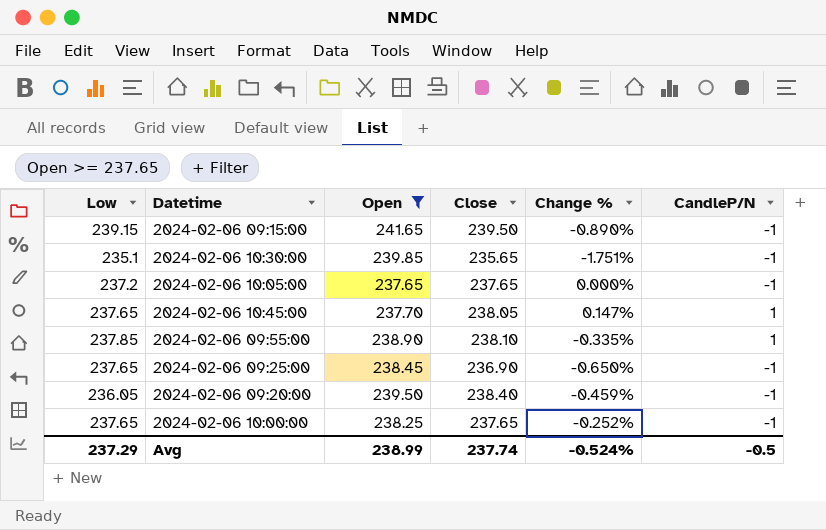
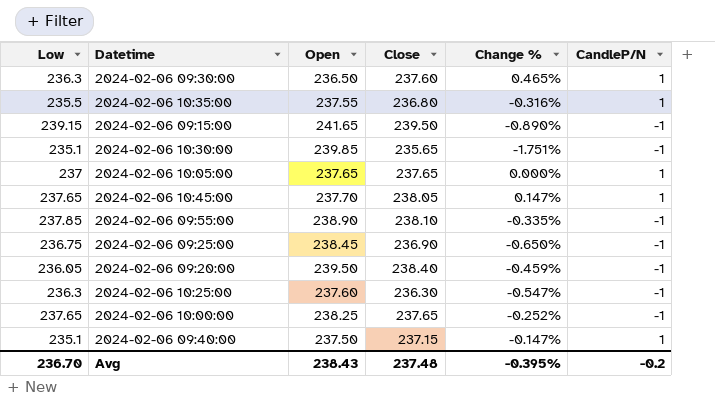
filter: Open >= 237.65 -> none
2024-02-06 10:05:00 | Low: 237.2 -> 237
2024-02-06 10:05:00 | CandleP/N: -1 -> 1
2024-02-06 09:55:00 | CandleP/N: 1 -> -1
2024-02-06 09:25:00 | Low: 237.65 -> 236.75
Avg | Low: 237.29 -> 236.70
Avg | Open: 238.99 -> 238.43
Avg | Close: 237.74 -> 237.48
Avg | Change %: -0.524% -> -0.395%
Avg | CandleP/N: -0.5 -> -0.2

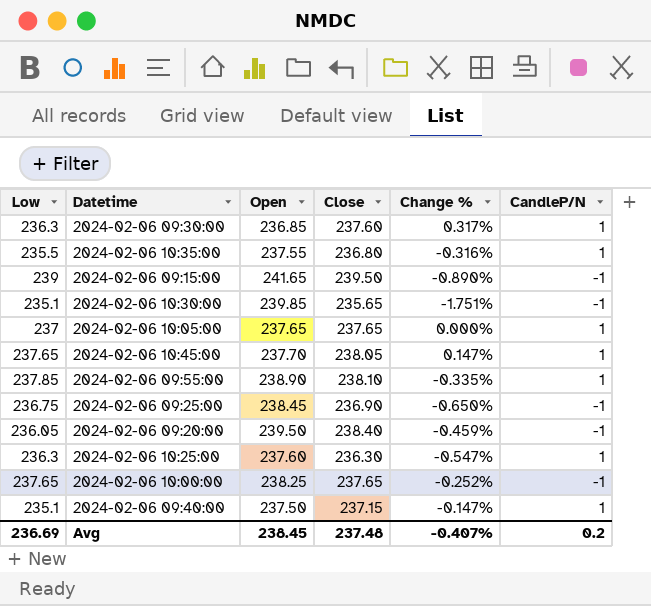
2024-02-06 09:30:00 | Open: 236.50 -> 236.85
2024-02-06 09:30:00 | Change %: 0.465% -> 0.317%
2024-02-06 09:15:00 | Low: 239.15 -> 239
2024-02-06 09:55:00 | CandleP/N: -1 -> 1
2024-02-06 10:25:00 | CandleP/N: -1 -> 1
Avg | Low: 236.70 -> 236.69
Avg | Open: 238.43 -> 238.45
Avg | Change %: -0.395% -> -0.407%
Avg | CandleP/N: -0.2 -> 0.2

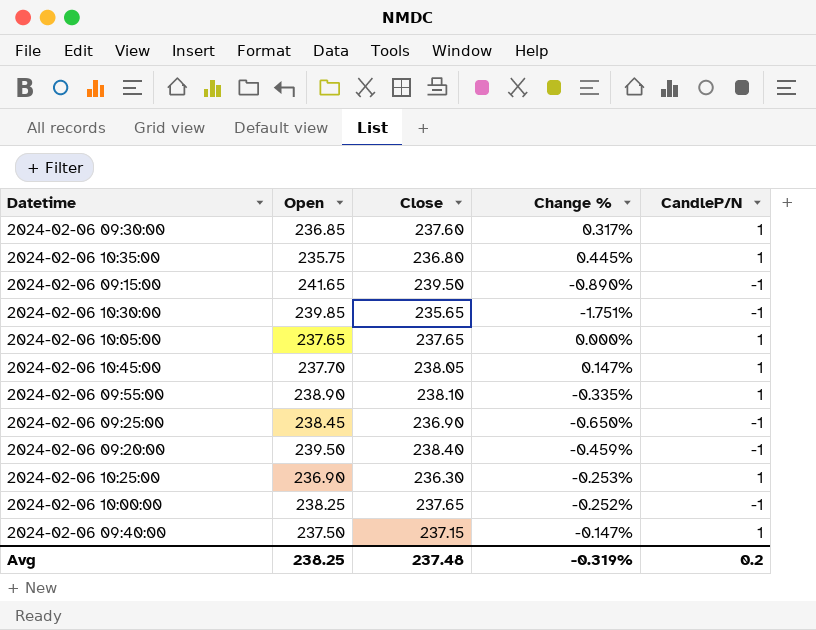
column Low | position: 1 -> none
2024-02-06 10:35:00 | Open: 237.55 -> 235.75
2024-02-06 10:35:00 | Change %: -0.316% -> 0.445%
2024-02-06 10:25:00 | Open: 237.60 -> 236.90
2024-02-06 10:25:00 | Change %: -0.547% -> -0.253%
Avg | Open: 238.45 -> 238.25
Avg | Change %: -0.407% -> -0.319%

